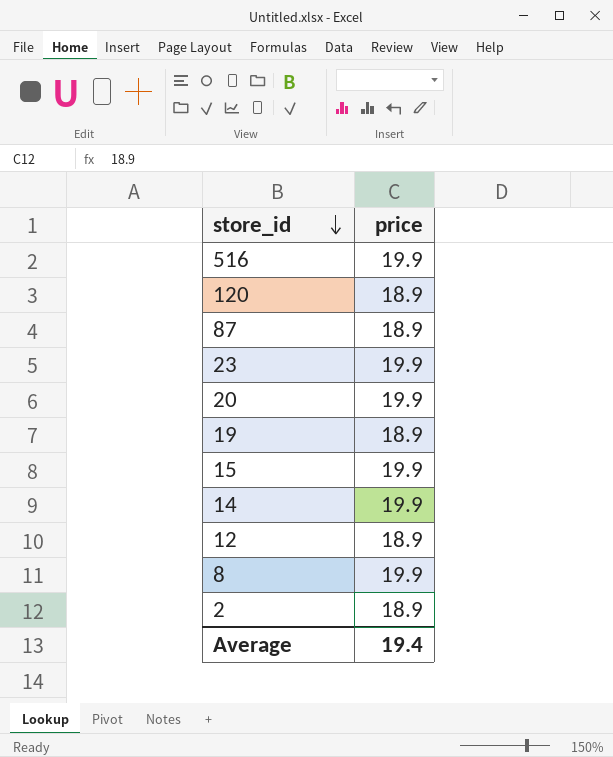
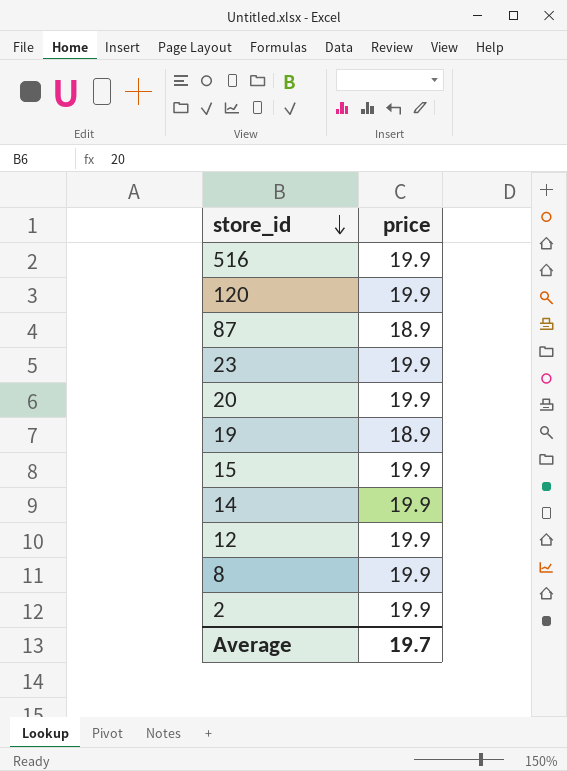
120 | price: 18.9 -> 19.9
12 | price: 18.9 -> 19.9
2 | price: 18.9 -> 19.9
Average | price: 19.4 -> 19.7

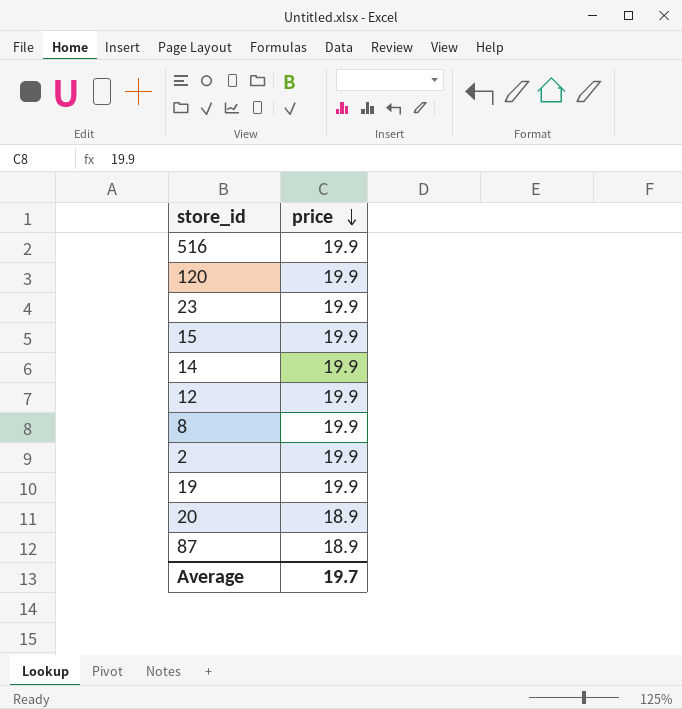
row order: store_id descending -> price descending
19 | price: 18.9 -> 19.9
20 | price: 19.9 -> 18.9

